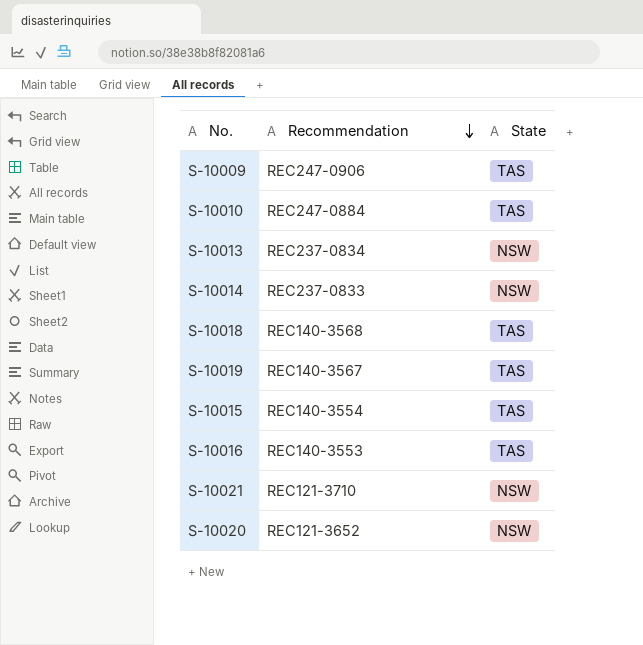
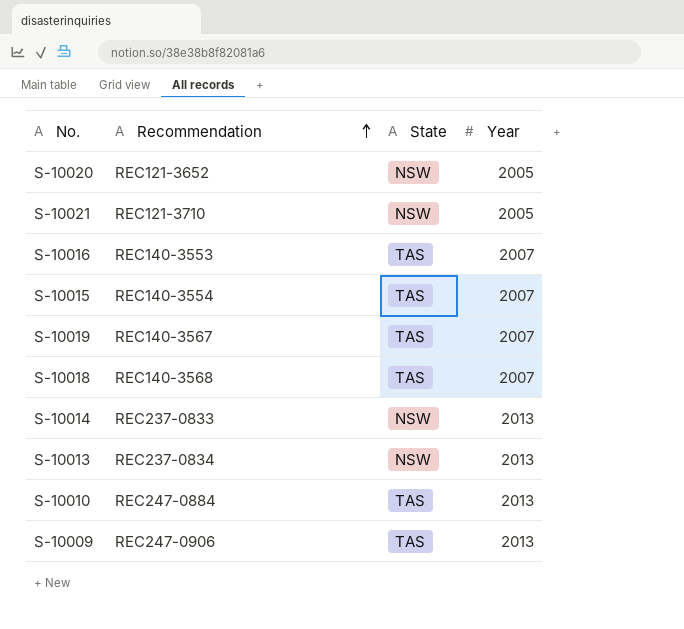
row order: Recommendation descending -> Recommendation ascending
column Year | position: none -> 4

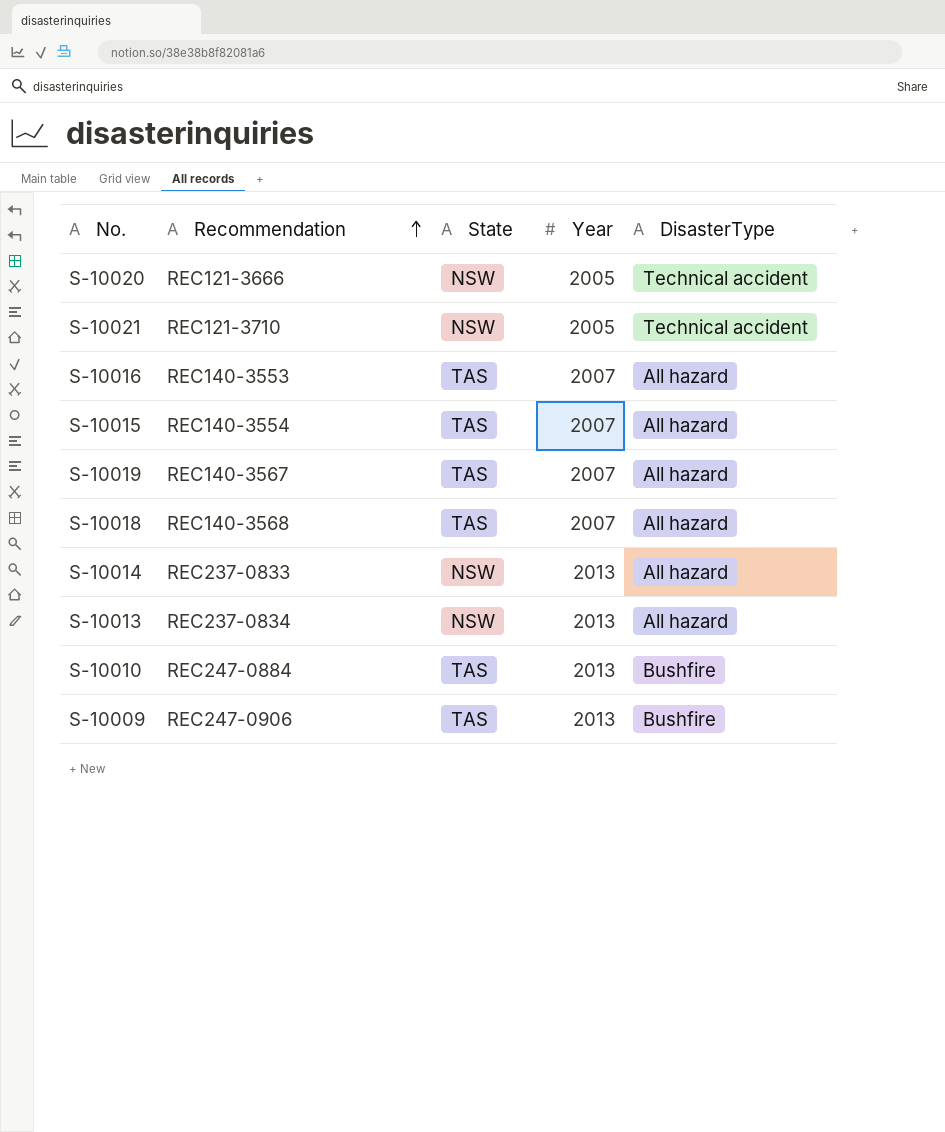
column DisasterType | position: none -> 5
S-10020 | Recommendation: REC121-3652 -> REC121-3666

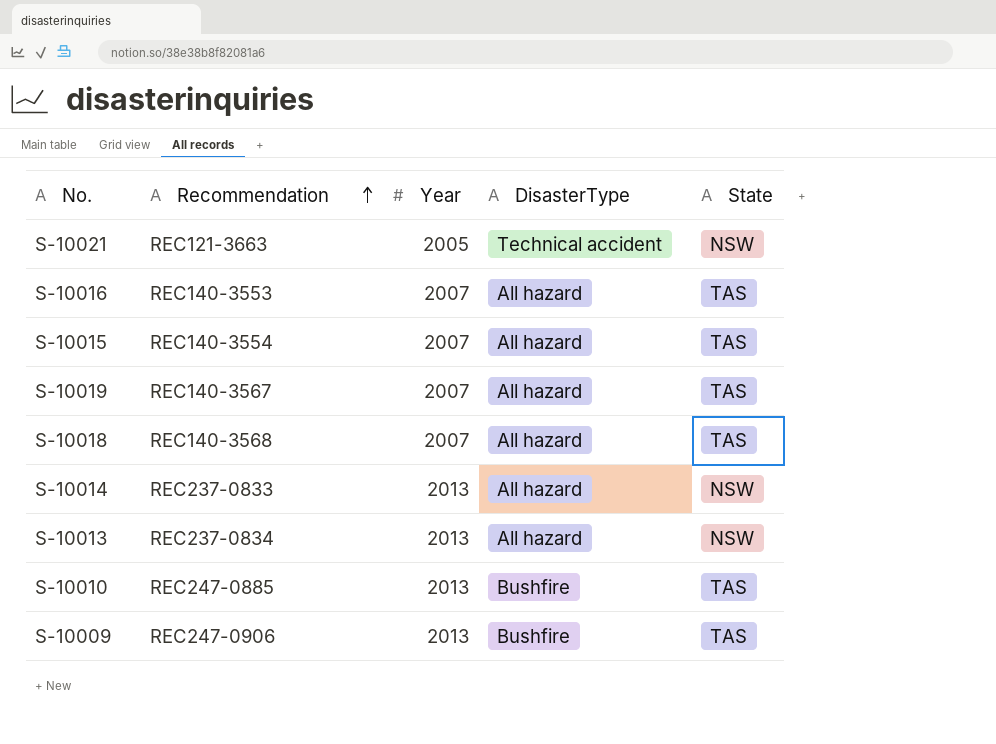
column State | position: 3 -> 5
row S-10020: REC121-3666 | NSW | 2005 | Technical accident -> none
S-10021 | Recommendation: REC121-3710 -> REC121-3663
S-10010 | Recommendation: REC247-0884 -> REC247-0885

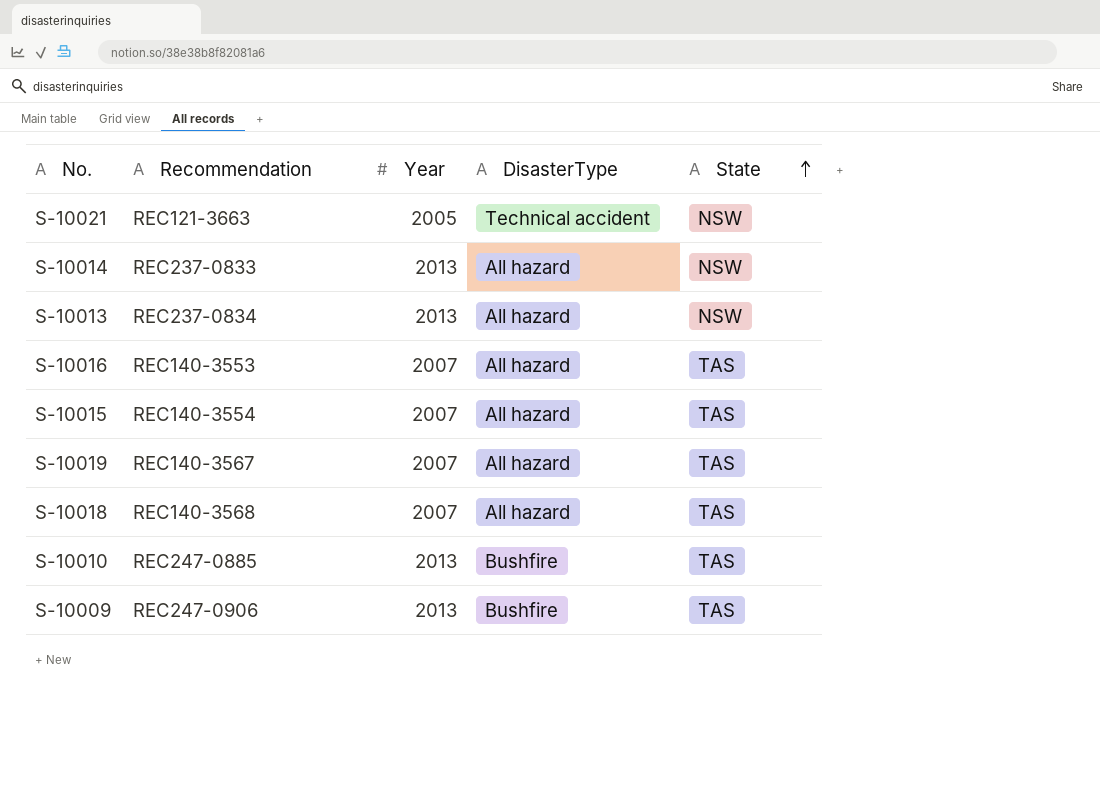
row order: Recommendation ascending -> State ascending

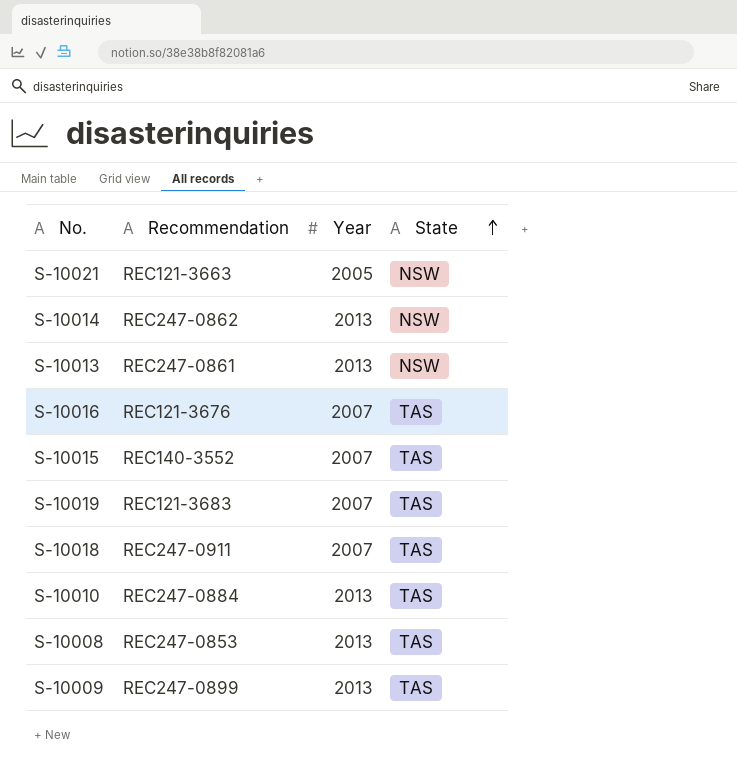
column DisasterType | position: 4 -> none
S-10014 | Recommendation: REC237-0833 -> REC247-0862
S-10013 | Recommendation: REC237-0834 -> REC247-0861
S-10016 | Recommendation: REC140-3553 -> REC121-3676
S-10015 | Recommendation: REC140-3554 -> REC140-3552
S-10019 | Recommendation: REC140-3567 -> REC121-3683
S-10018 | Recommendation: REC140-3568 -> REC247-0911
S-10010 | Recommendation: REC247-0885 -> REC247-0884
row S-10008: none -> REC247-0853 | 2013 | TAS
S-10009 | Recommendation: REC247-0906 -> REC247-0899

